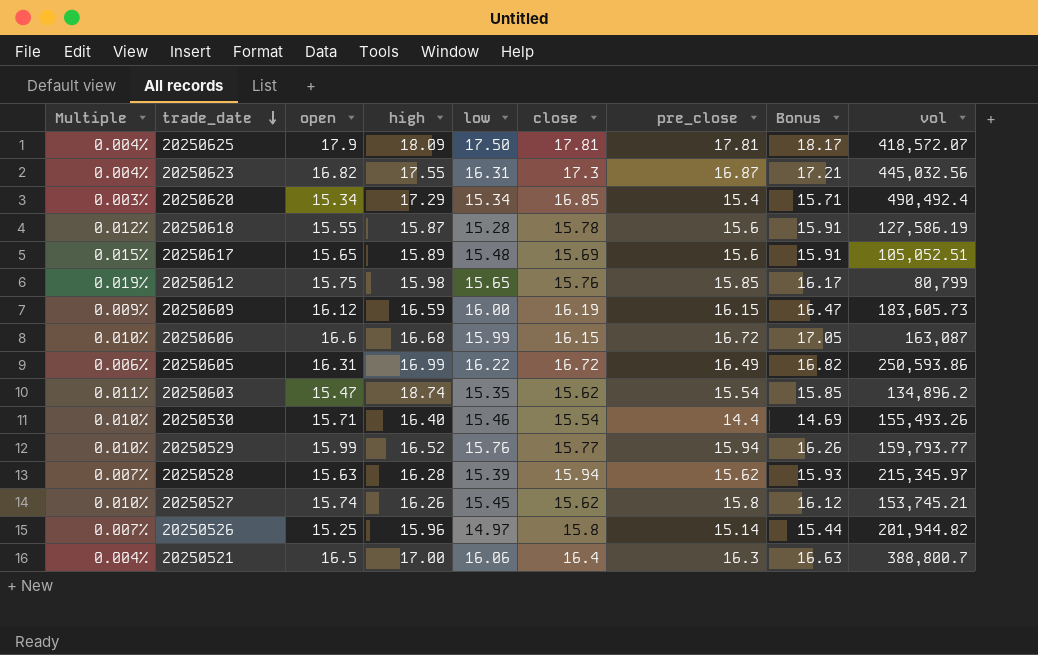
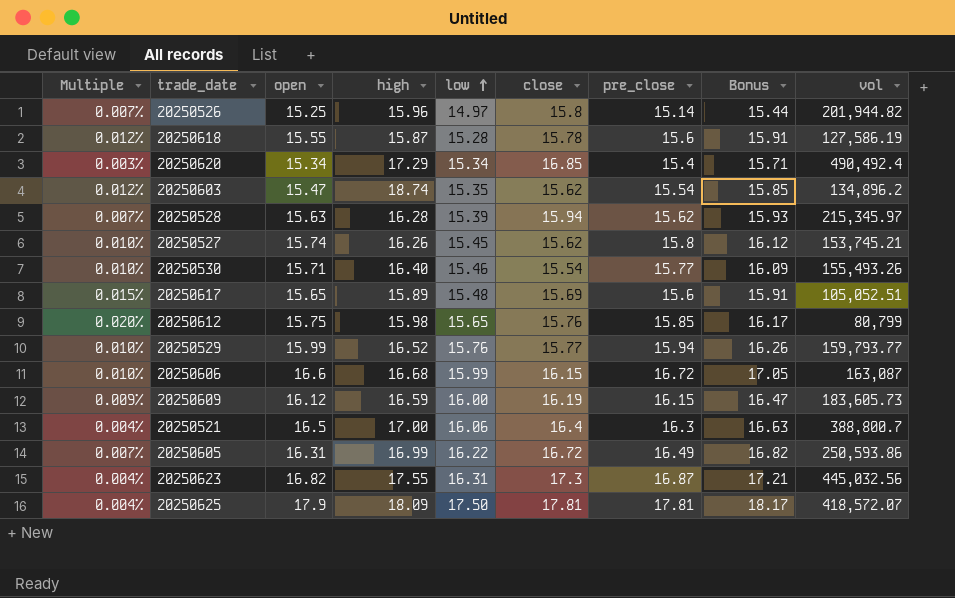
row order: trade_date descending -> low ascending
column Multiple | formula: [low] / [vol] -> [pre_close] / [vol]
20250530 | pre_close: 14.4 -> 15.77
20250530 | Bonus: 14.69 -> 16.09

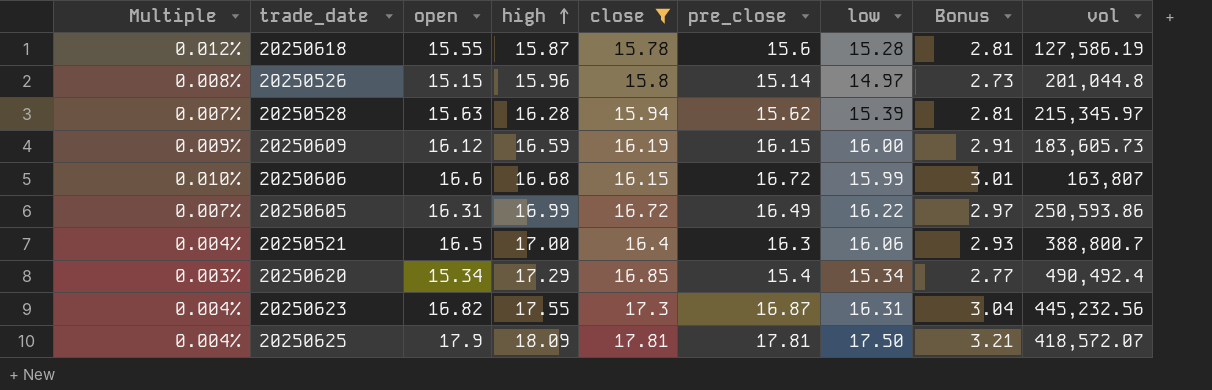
filter: none -> close >= 15.78
row order: low ascending -> high ascending
column low | position: 5 -> 7
column Bonus | formula: [pre_close] * 1.02 -> [pre_close] * 0.18
20250526 | Multiple: 0.007% -> 0.008%
20250526 | open: 15.25 -> 15.15
20250526 | vol: 201,944.82 -> 201,044.8
20250606 | vol: 163,087 -> 163,807
20250623 | vol: 445,032.56 -> 445,232.56

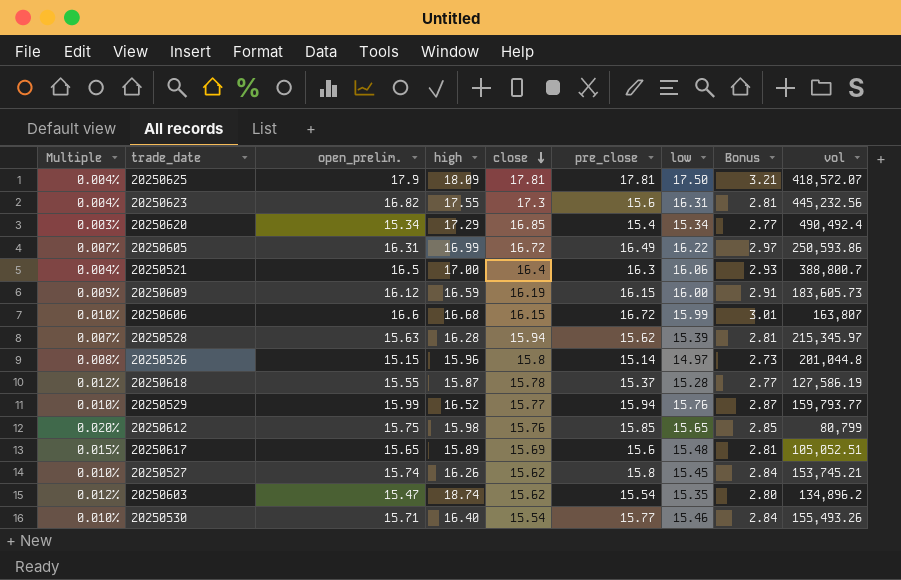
filter: close >= 15.78 -> none
row order: high ascending -> close descending
column name: open -> open_prelim.
20250623 | pre_close: 16.87 -> 15.6
20250623 | Bonus: 3.04 -> 2.81
20250618 | pre_close: 15.6 -> 15.37
20250618 | Bonus: 2.81 -> 2.77

